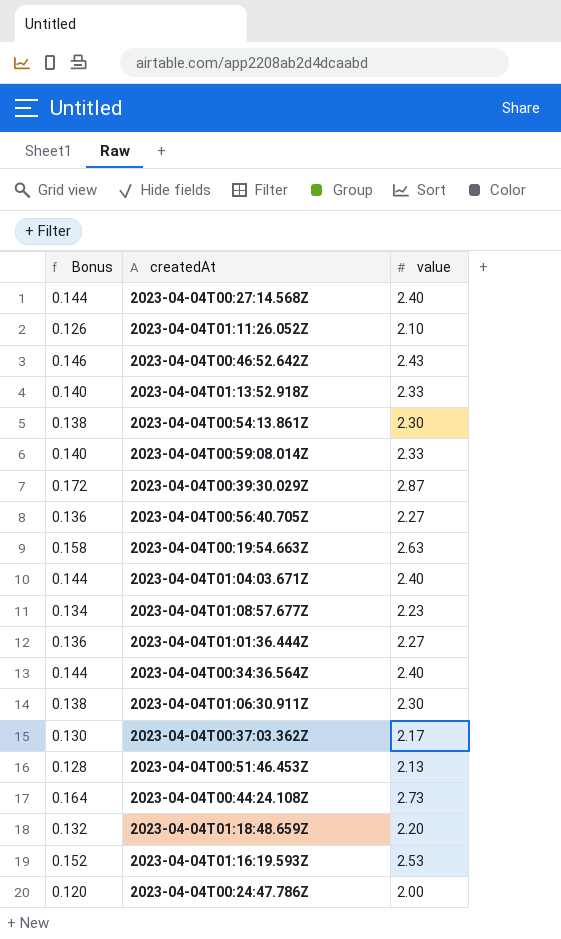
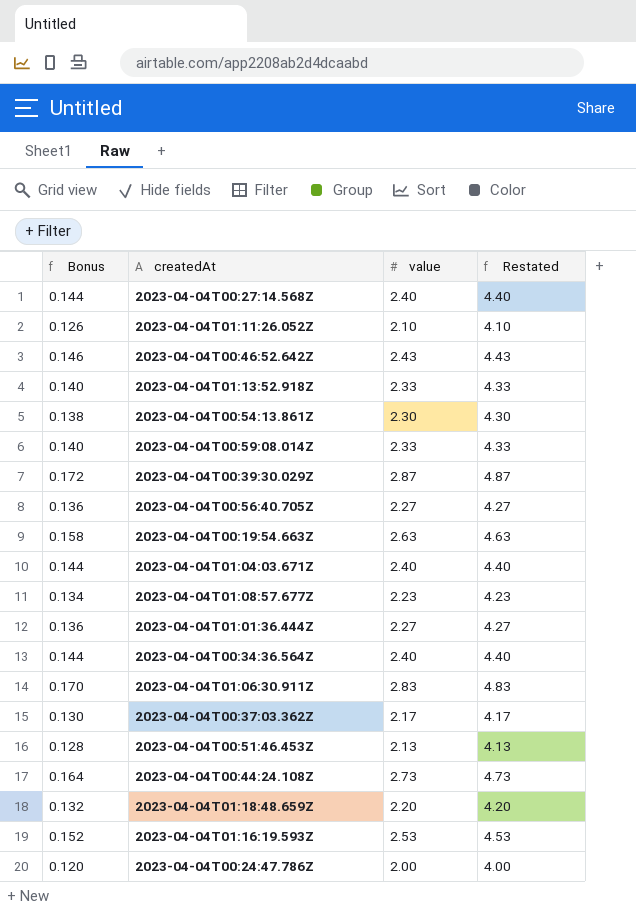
column Restated | formula: none -> [value] + 2
2023-04-04T01:06:30.911Z | Bonus: 0.138 -> 0.170
2023-04-04T01:06:30.911Z | value: 2.30 -> 2.83

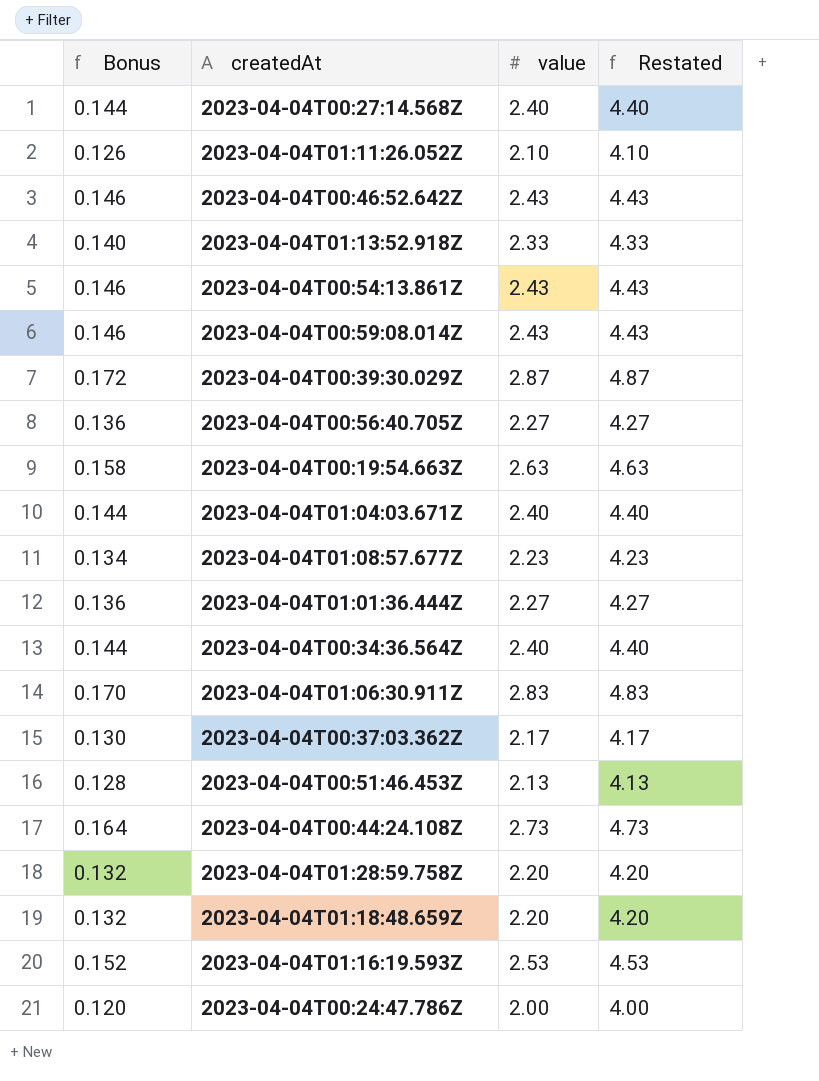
2023-04-04T00:54:13.861Z | Bonus: 0.138 -> 0.146
2023-04-04T00:54:13.861Z | value: 2.30 -> 2.43
2023-04-04T00:54:13.861Z | Restated: 4.30 -> 4.43
2023-04-04T00:59:08.014Z | Bonus: 0.140 -> 0.146
2023-04-04T00:59:08.014Z | value: 2.33 -> 2.43
2023-04-04T00:59:08.014Z | Restated: 4.33 -> 4.43
row 2023-04-04T01:28:59.758Z: none -> 0.132 | 2.20 | 4.20

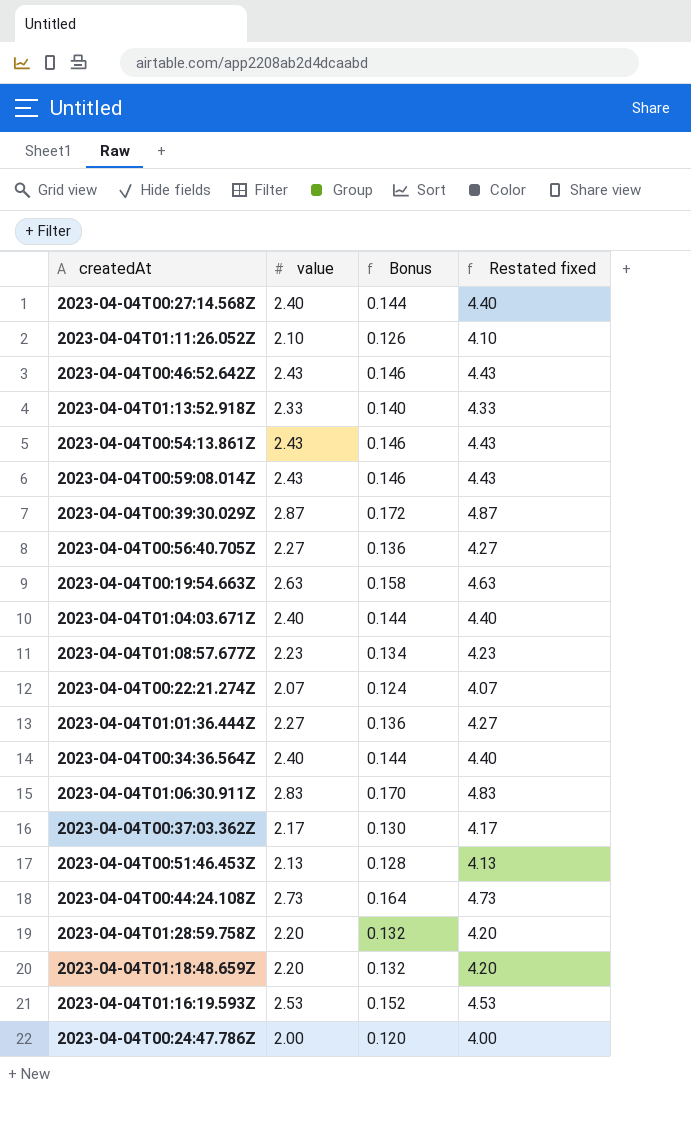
column Bonus | position: 1 -> 3
column name: Restated -> Restated fixed
row 2023-04-04T00:22:21.274Z: none -> 2.07 | 0.124 | 4.07

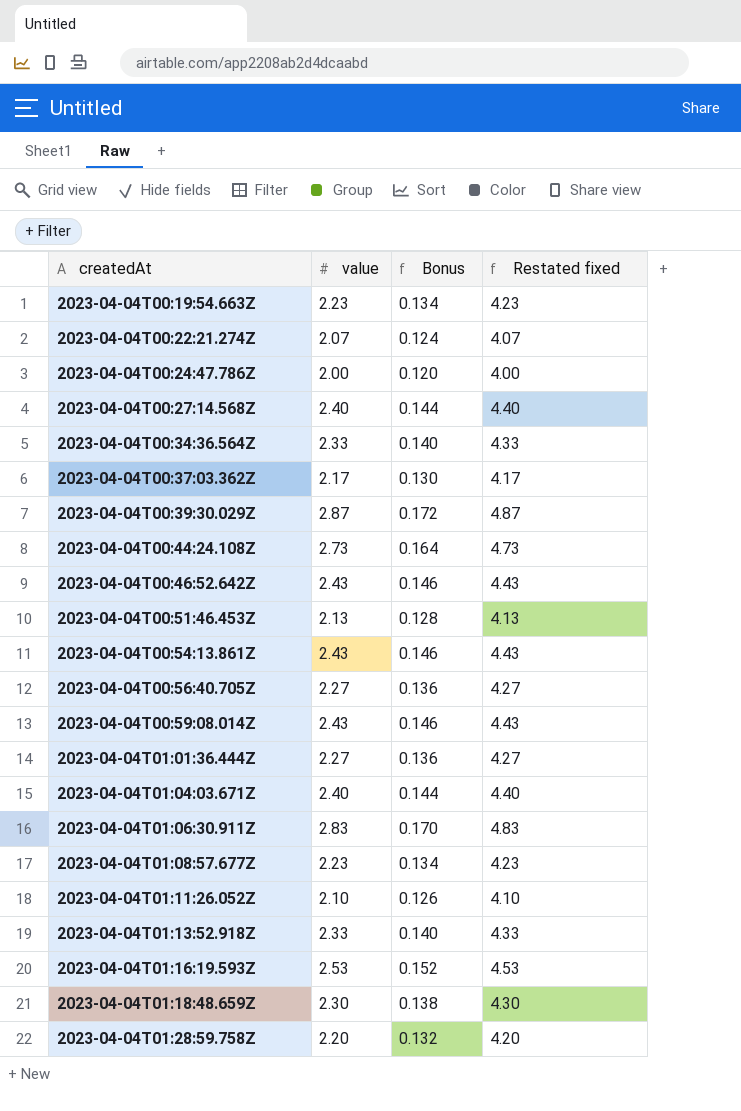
row order: none -> createdAt ascending
2023-04-04T00:19:54.663Z | value: 2.63 -> 2.23
2023-04-04T00:19:54.663Z | Bonus: 0.158 -> 0.134
2023-04-04T00:19:54.663Z | Restated fixed: 4.63 -> 4.23
2023-04-04T00:34:36.564Z | value: 2.40 -> 2.33
2023-04-04T00:34:36.564Z | Bonus: 0.144 -> 0.140
2023-04-04T00:34:36.564Z | Restated fixed: 4.40 -> 4.33
2023-04-04T01:18:48.659Z | value: 2.20 -> 2.30
2023-04-04T01:18:48.659Z | Bonus: 0.132 -> 0.138
2023-04-04T01:18:48.659Z | Restated fixed: 4.20 -> 4.30

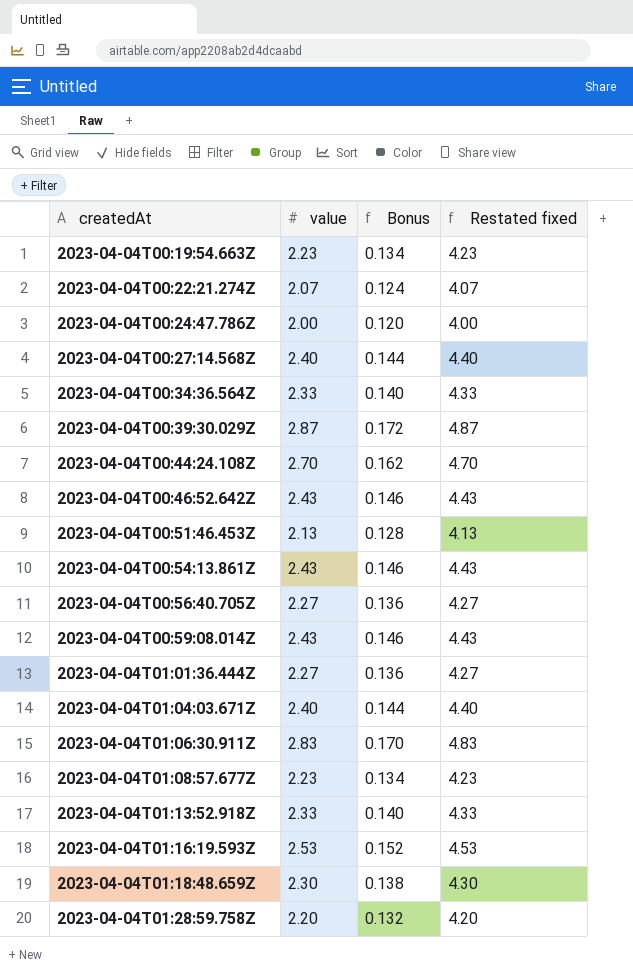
row 2023-04-04T00:37:03.362Z: 2.17 | 0.130 | 4.17 -> none
row 2023-04-04T01:11:26.052Z: 2.10 | 0.126 | 4.10 -> none
2023-04-04T00:44:24.108Z | value: 2.73 -> 2.70
2023-04-04T00:44:24.108Z | Bonus: 0.164 -> 0.162
2023-04-04T00:44:24.108Z | Restated fixed: 4.73 -> 4.70

